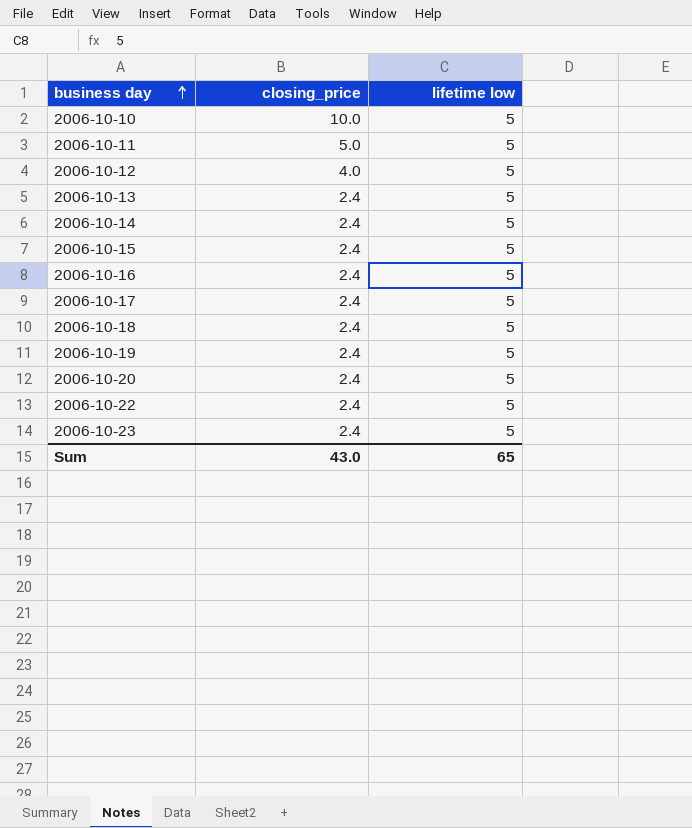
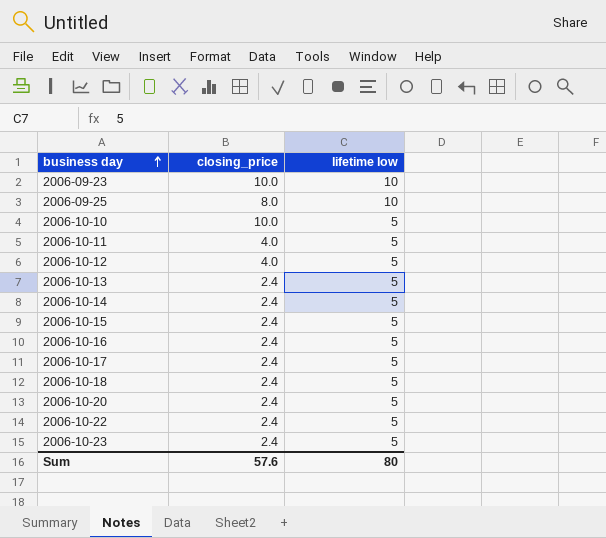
row 2006-10-19: 2.4 | 5 -> none
row 2006-09-23: none -> 10.0 | 10
row 2006-09-25: none -> 8.0 | 10
2006-10-11 | closing_price: 5.0 -> 4.0
Sum | closing_price: 43.0 -> 57.6
Sum | lifetime low: 65 -> 80

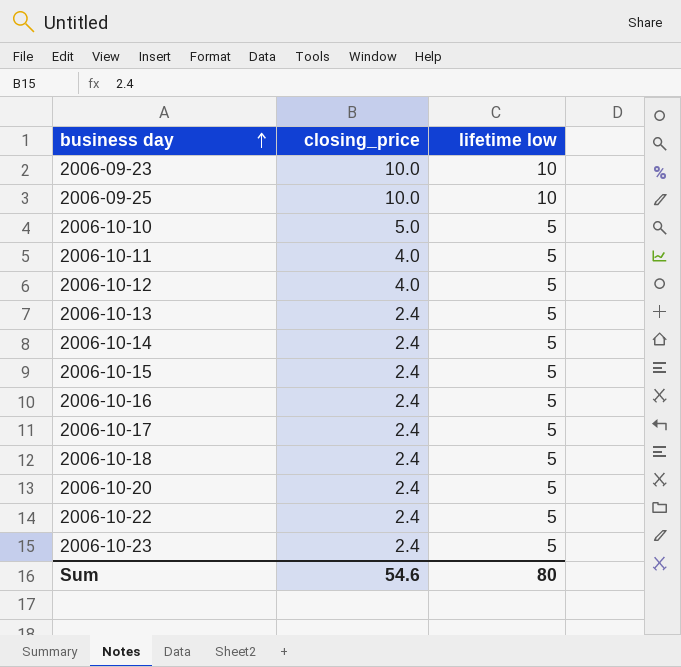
2006-09-25 | closing_price: 8.0 -> 10.0
2006-10-10 | closing_price: 10.0 -> 5.0
Sum | closing_price: 57.6 -> 54.6

